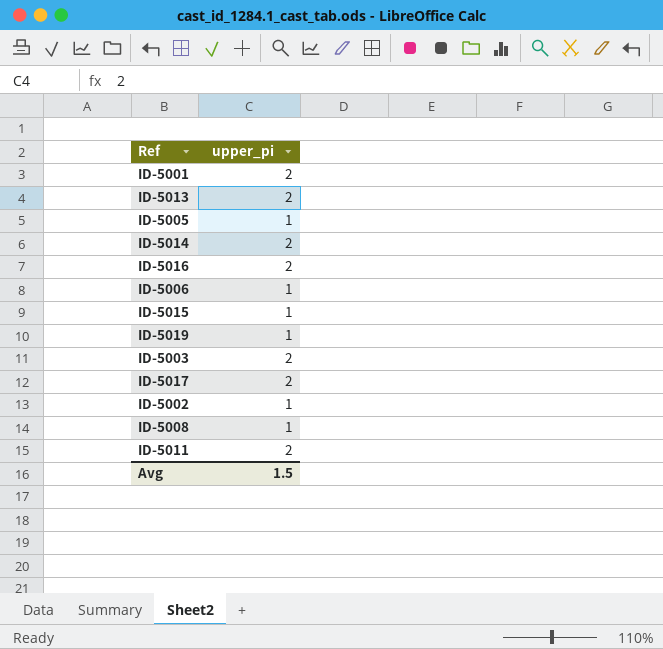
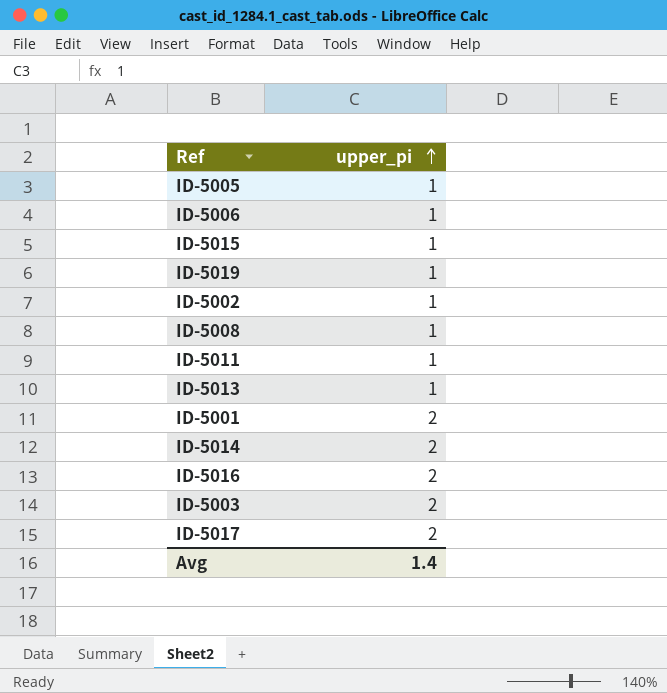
row order: none -> upper_pi ascending
ID-5011 | upper_pi: 2 -> 1
ID-5013 | upper_pi: 2 -> 1
Avg | upper_pi: 1.5 -> 1.4

